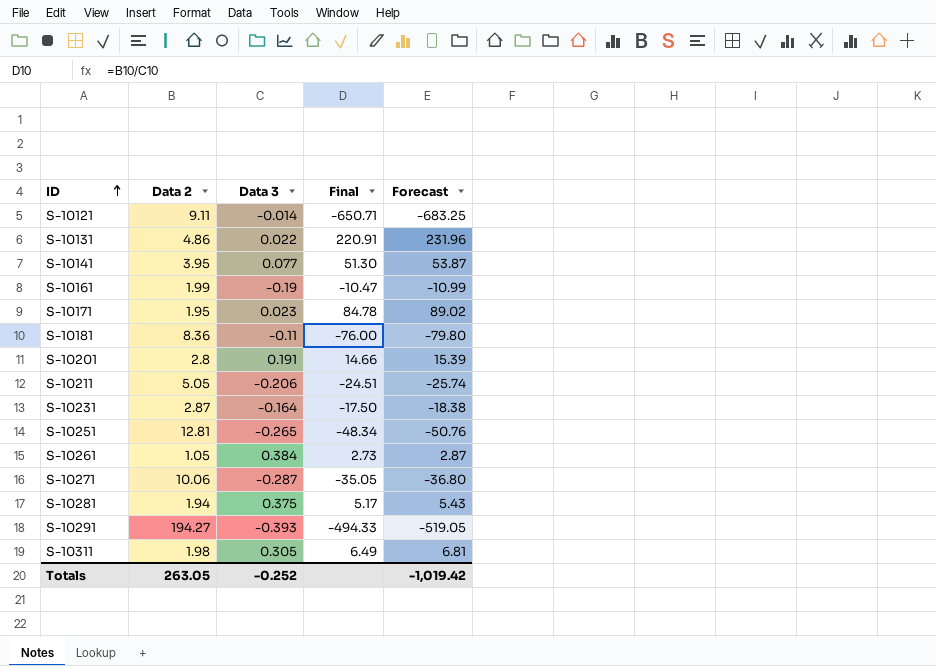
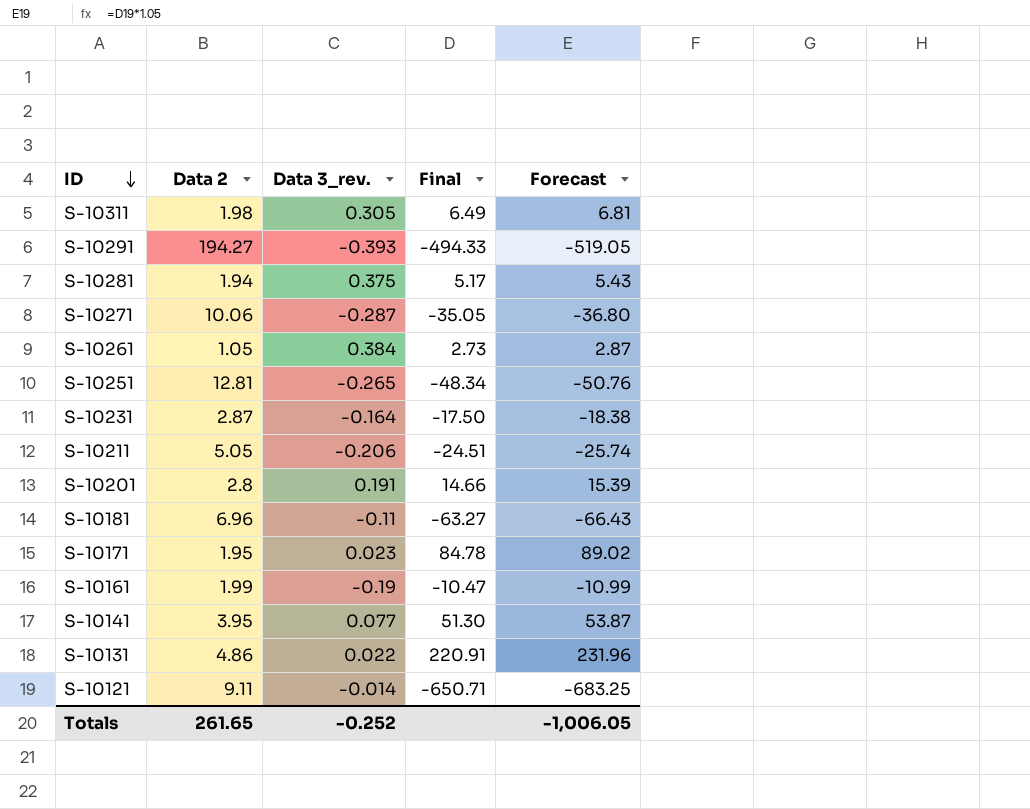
row order: ID ascending -> ID descending
column name: Data 3 -> Data 3_rev.
S-10181 | Data 2: 8.36 -> 6.96
S-10181 | Final: -76.00 -> -63.27
S-10181 | Forecast: -79.80 -> -66.43
Totals | Data 2: 263.05 -> 261.65
Totals | Forecast: -1,019.42 -> -1,006.05

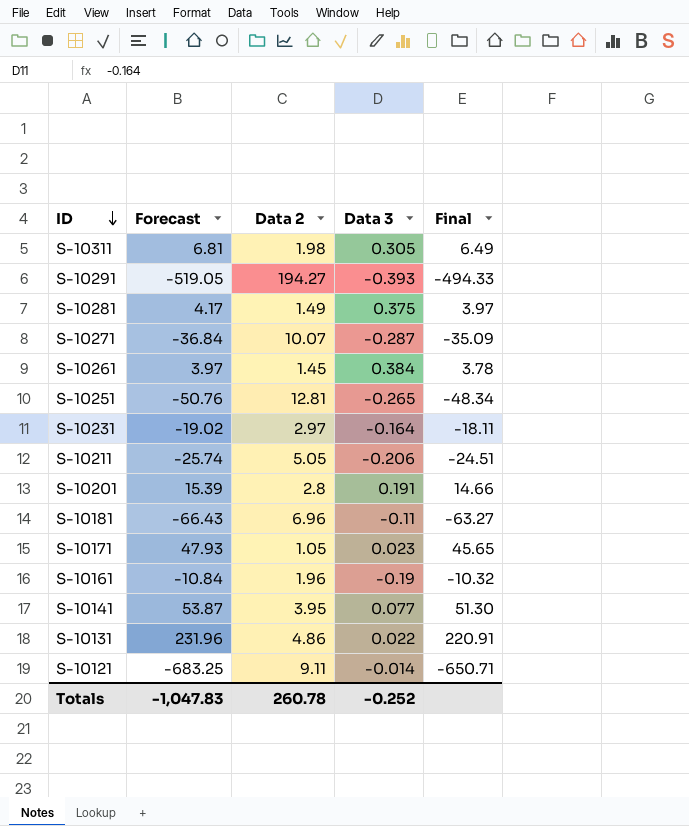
column Forecast | position: 5 -> 2
column name: Data 3_rev. -> Data 3
S-10281 | Forecast: 5.43 -> 4.17
S-10281 | Data 2: 1.94 -> 1.49
S-10281 | Final: 5.17 -> 3.97
S-10271 | Forecast: -36.80 -> -36.84
S-10271 | Data 2: 10.06 -> 10.07
S-10271 | Final: -35.05 -> -35.09
S-10261 | Forecast: 2.87 -> 3.97
S-10261 | Data 2: 1.05 -> 1.45
S-10261 | Final: 2.73 -> 3.78
S-10231 | Forecast: -18.38 -> -19.02
S-10231 | Data 2: 2.87 -> 2.97
S-10231 | Final: -17.50 -> -18.11
S-10171 | Forecast: 89.02 -> 47.93
S-10171 | Data 2: 1.95 -> 1.05
S-10171 | Final: 84.78 -> 45.65
S-10161 | Forecast: -10.99 -> -10.84
S-10161 | Data 2: 1.99 -> 1.96
S-10161 | Final: -10.47 -> -10.32
Totals | Forecast: -1,006.05 -> -1,047.83
Totals | Data 2: 261.65 -> 260.78

